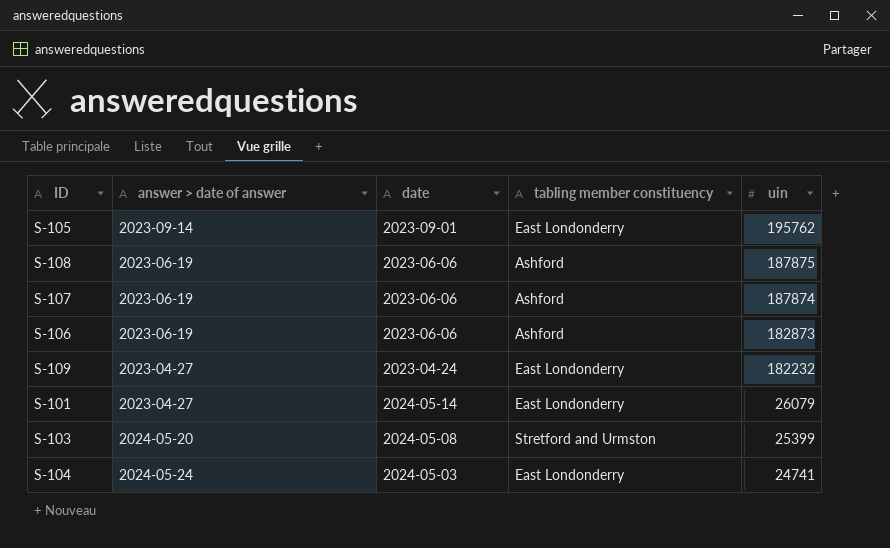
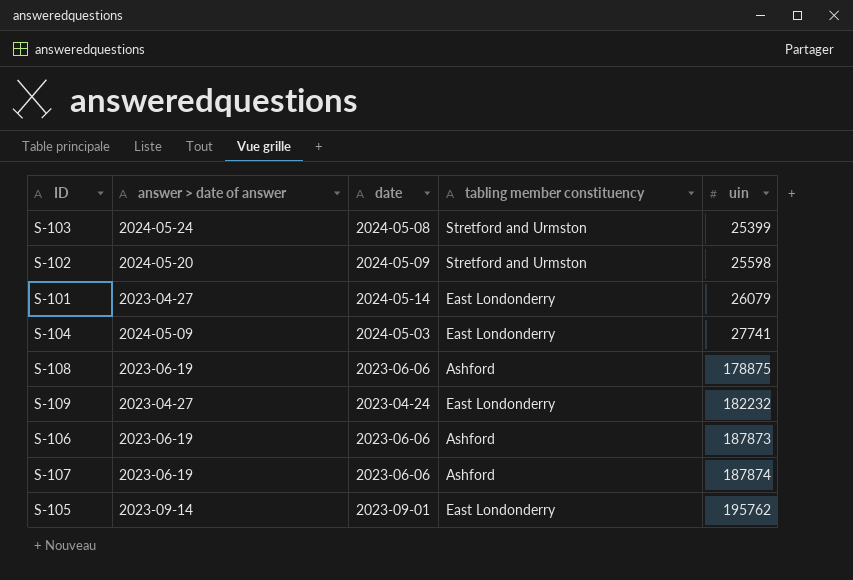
row order: uin descending -> uin ascending
S-103 | answer > date of answer: 2024-05-20 -> 2024-05-24
row S-102: none -> 2024-05-20 | 2024-05-09 | Stretford and Urmston | 25598
S-104 | answer > date of answer: 2024-05-24 -> 2024-05-09
S-104 | uin: 24741 -> 27741
S-108 | uin: 187875 -> 178875
S-106 | uin: 182873 -> 187873

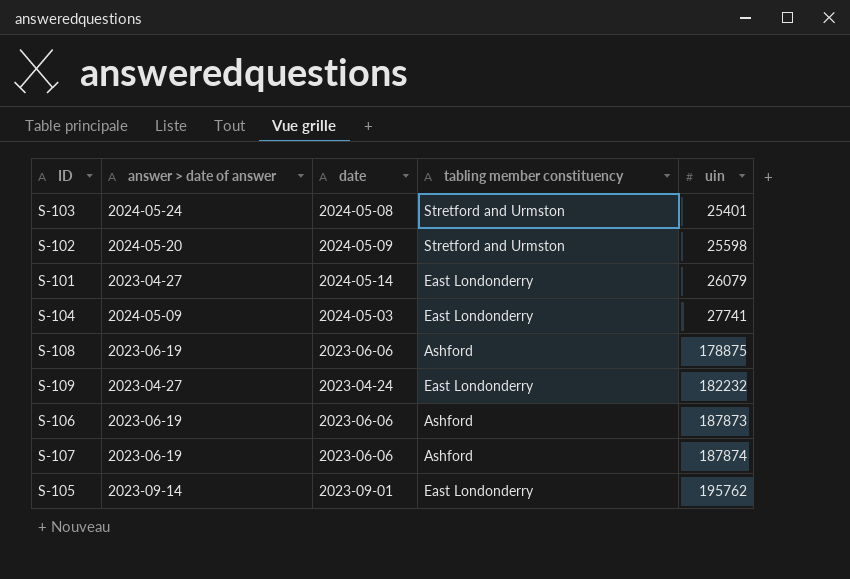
S-103 | uin: 25399 -> 25401

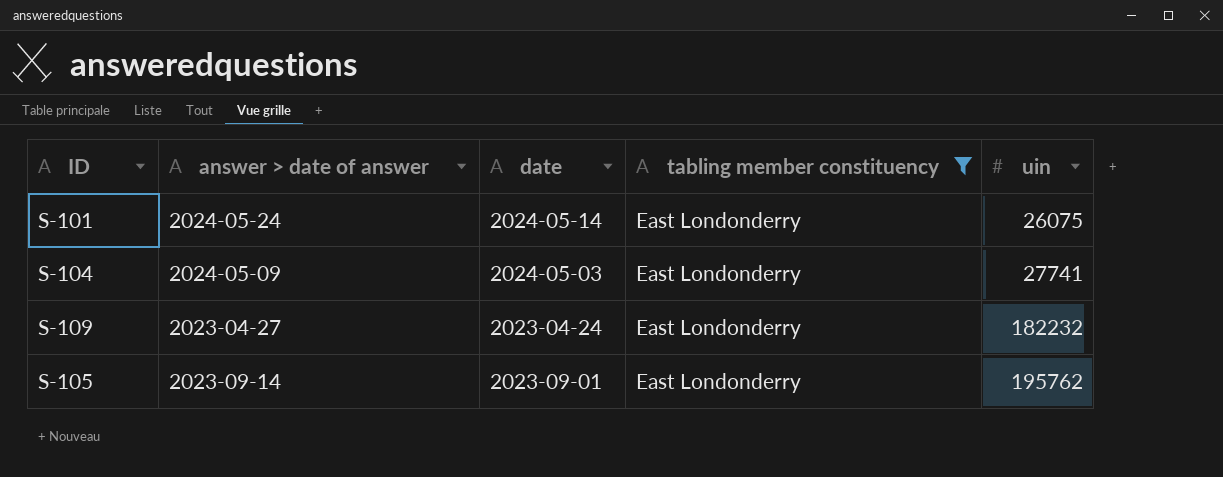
filter: none -> tabling member constituency = East Londonderry
S-101 | answer > date of answer: 2023-04-27 -> 2024-05-24
S-101 | uin: 26079 -> 26075

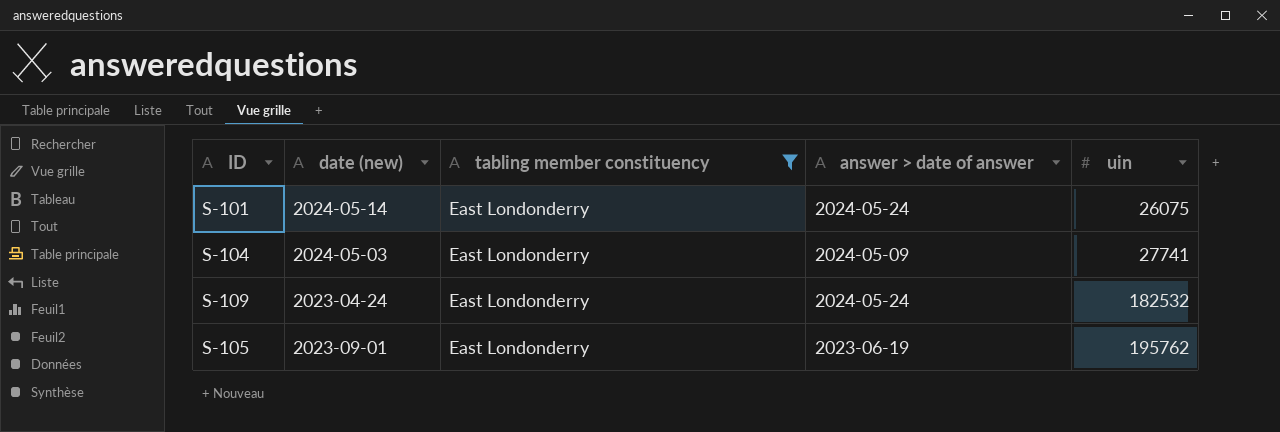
column name: date -> date (new)
column answer > date of answer | position: 2 -> 4
S-109 | answer > date of answer: 2023-04-27 -> 2024-05-24
S-109 | uin: 182232 -> 182532
S-105 | answer > date of answer: 2023-09-14 -> 2023-06-19

